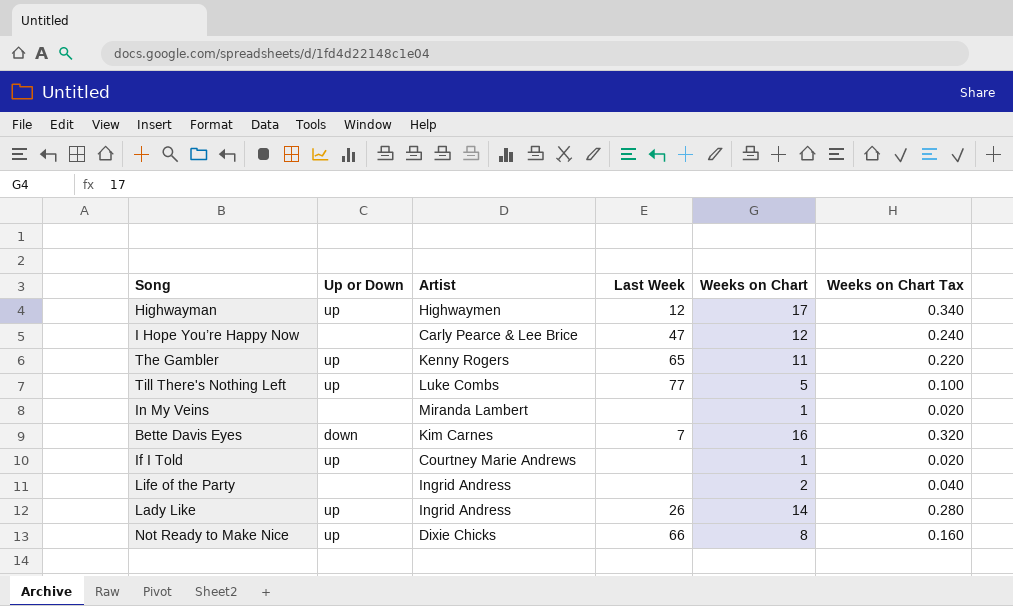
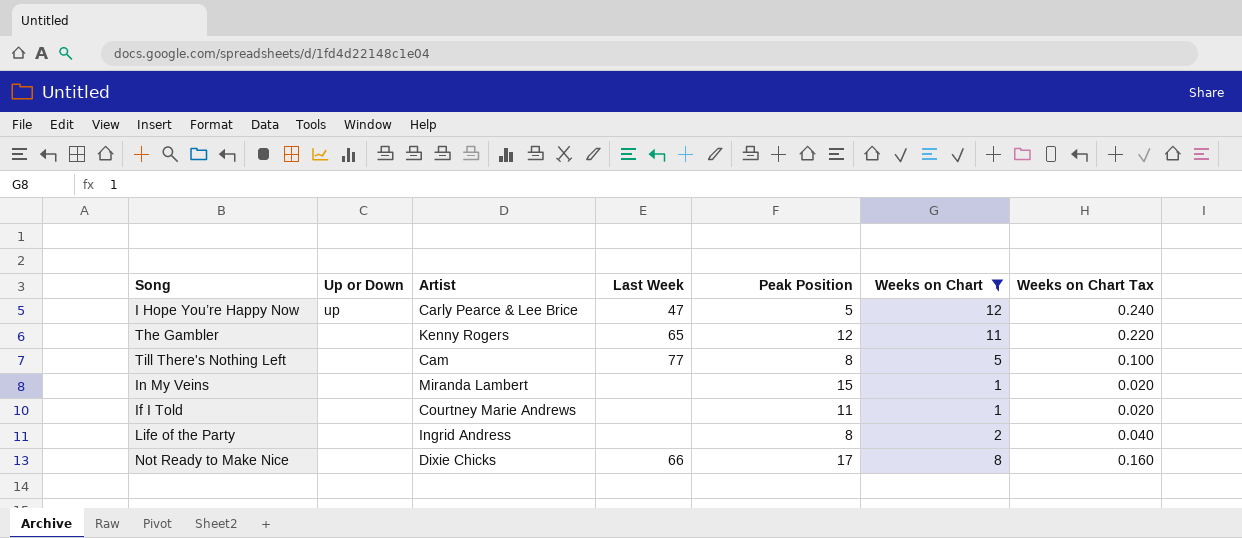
filter: none -> Weeks on Chart <= 12
column Peak Position | position: none -> 5
I Hope You’re Happy Now | Up or Down: none -> up
The Gambler | Up or Down: up -> none
Till There's Nothing Left | Up or Down: up -> none
Till There's Nothing Left | Artist: Luke Combs -> Cam
If I Told | Up or Down: up -> none
Not Ready to Make Nice | Up or Down: up -> none

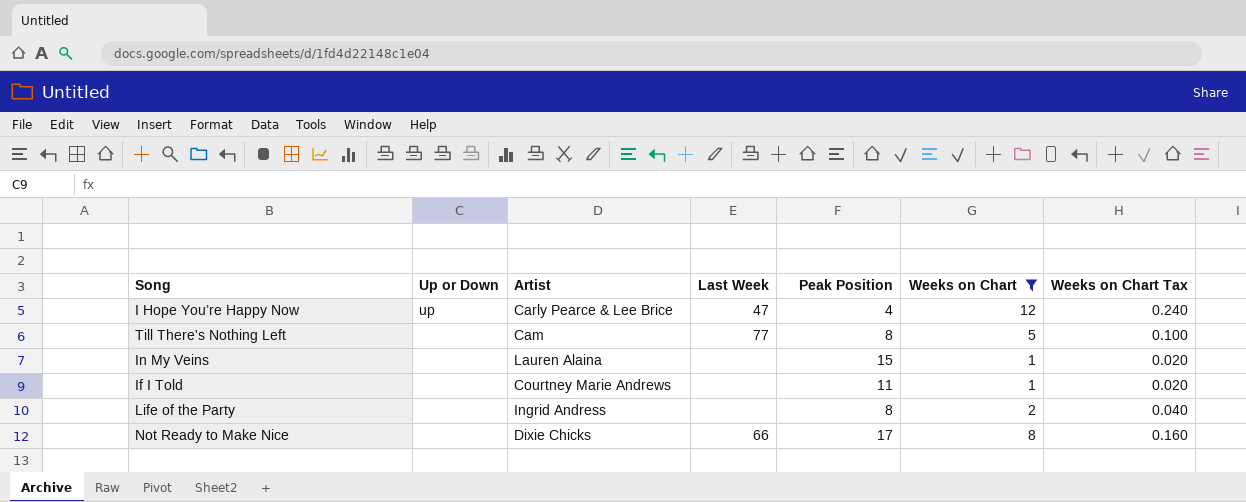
row The Gambler: none | Kenny Rogers | 65 | 12 | 11 | 0.220 -> none
I Hope You’re Happy Now | Peak Position: 5 -> 4
In My Veins | Artist: Miranda Lambert -> Lauren Alaina

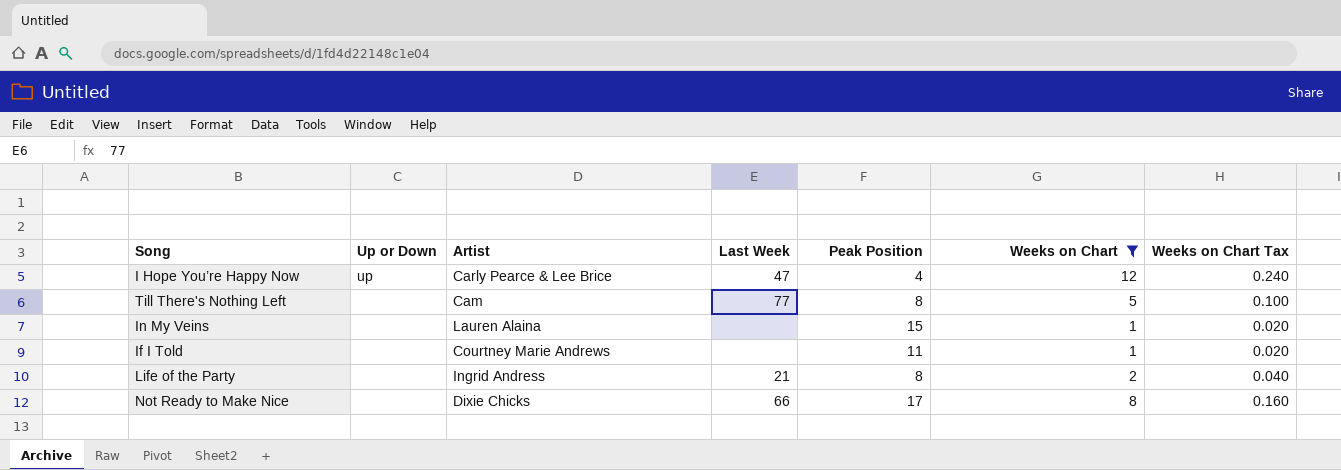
Life of the Party | Last Week: none -> 21

